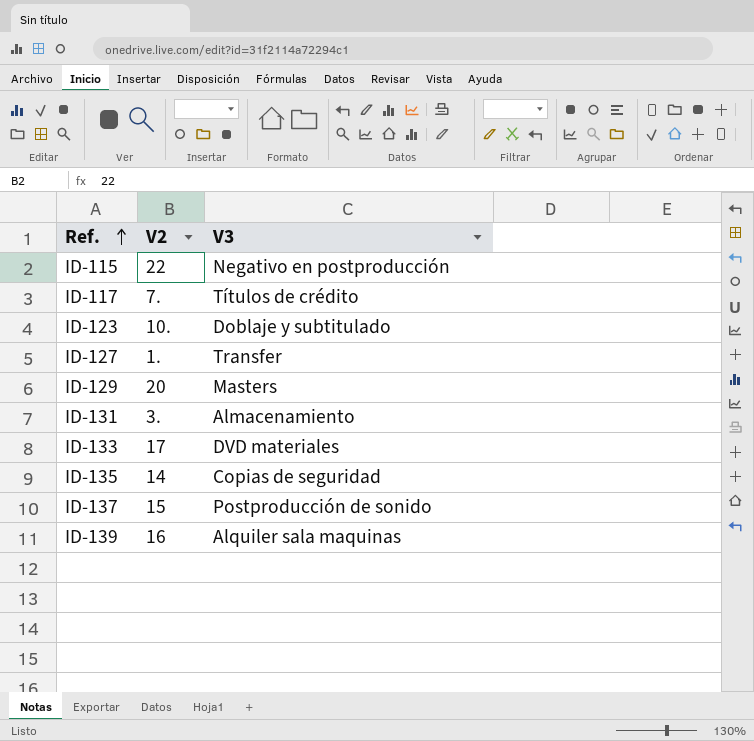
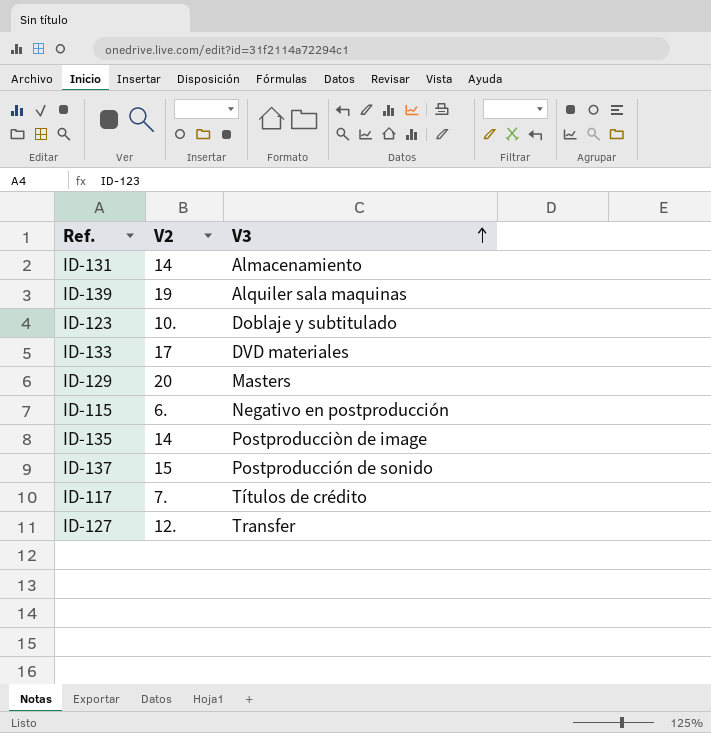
row order: Ref. ascending -> V3 ascending
ID-131 | V2: 3. -> 14
ID-139 | V2: 16 -> 19
ID-115 | V2: 22 -> 6.
ID-135 | V3: Copias de seguridad -> Postproducciòn de image
ID-127 | V2: 1. -> 12.

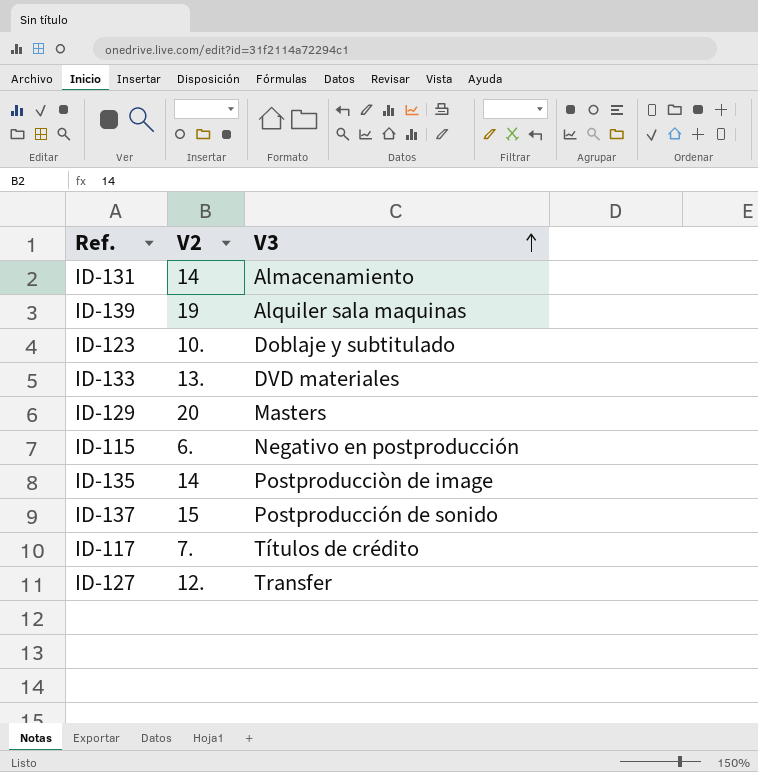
ID-133 | V2: 17 -> 13.

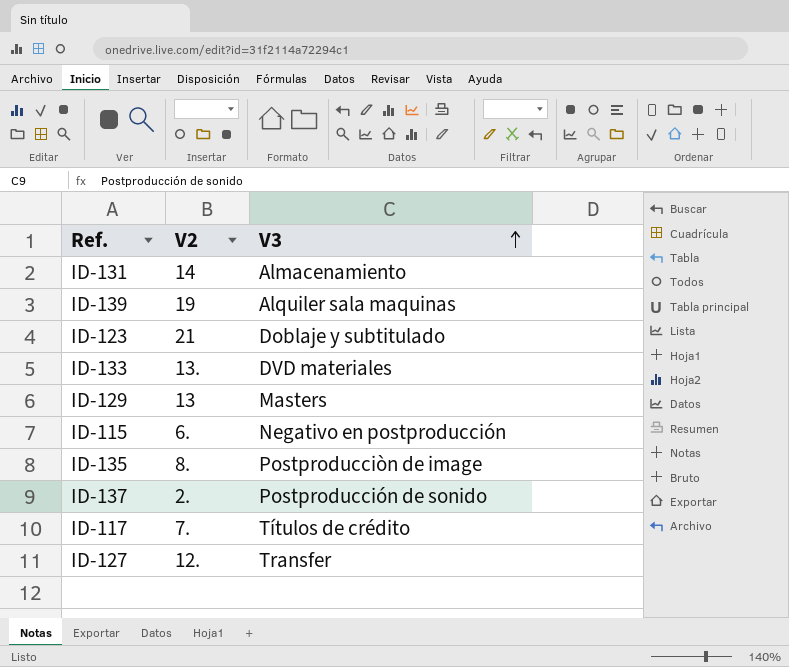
ID-123 | V2: 10. -> 21
ID-129 | V2: 20 -> 13
ID-135 | V2: 14 -> 8.
ID-137 | V2: 15 -> 2.

